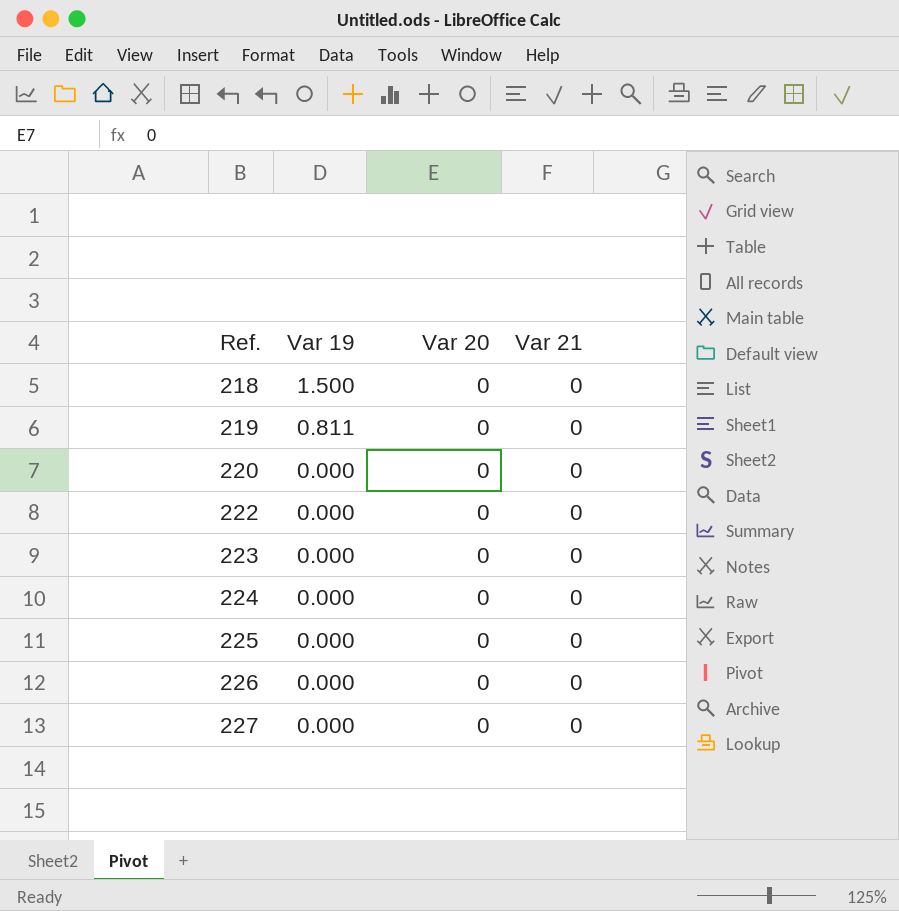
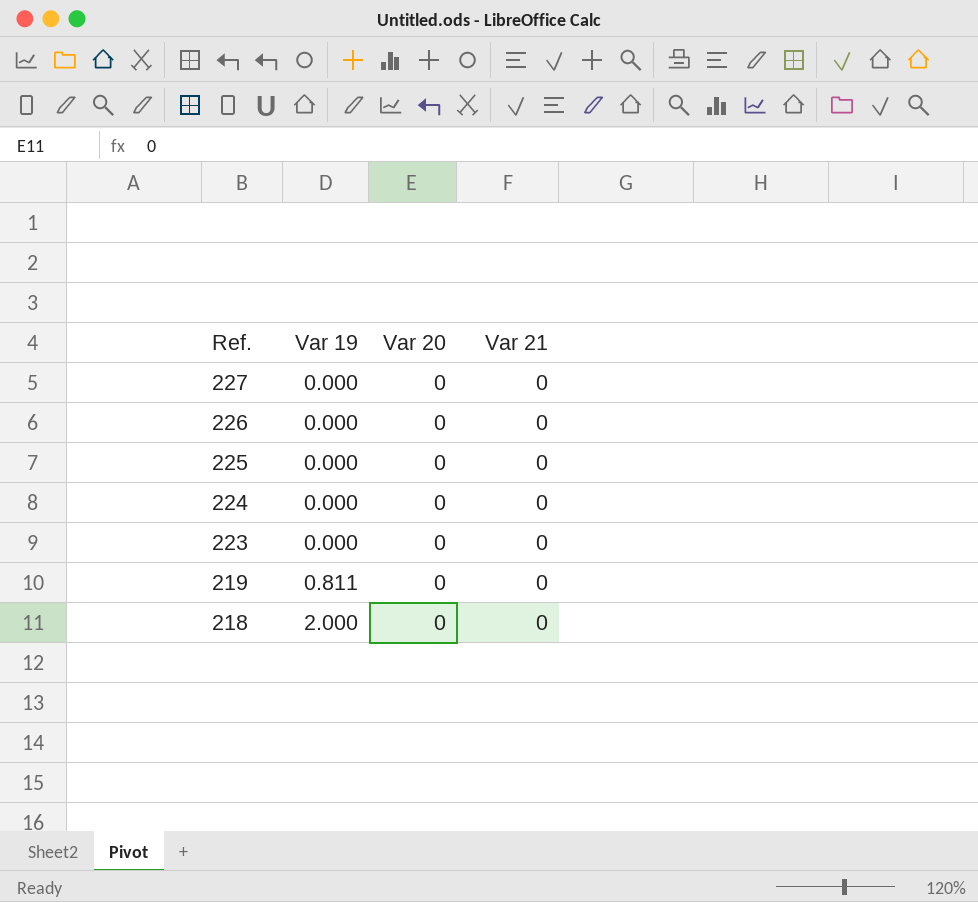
row order: Ref. ascending -> Ref. descending
row 220: 0.000 | 0 | 0 -> none
row 222: 0.000 | 0 | 0 -> none
218 | Var 19: 1.500 -> 2.000

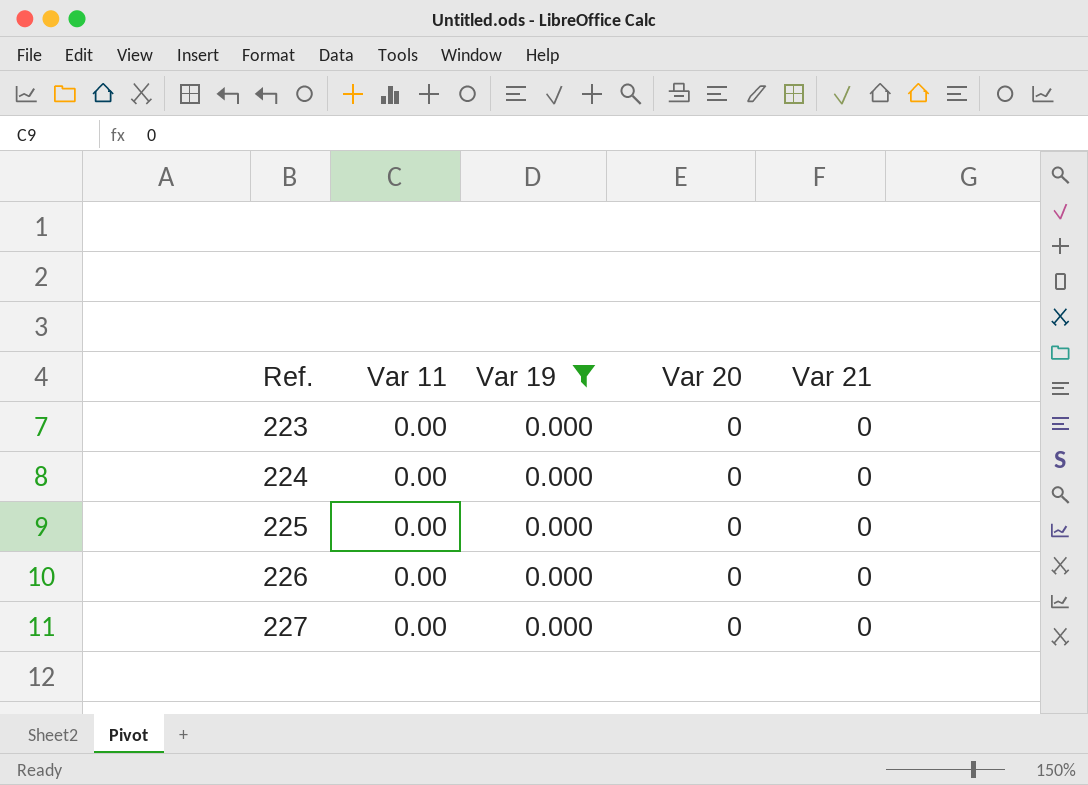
filter: none -> Var 19 = 0.000
row order: Ref. descending -> Ref. ascending
column Var 11 | position: none -> 2

